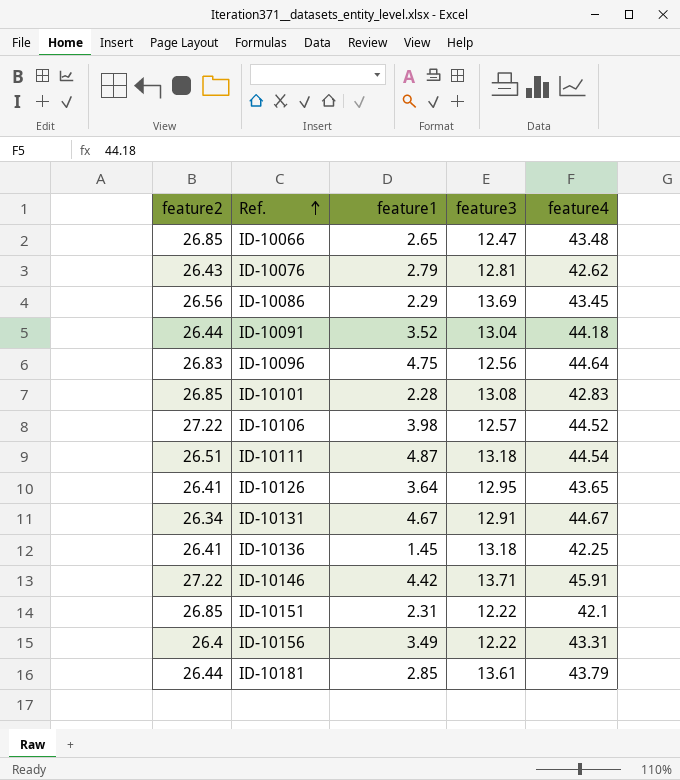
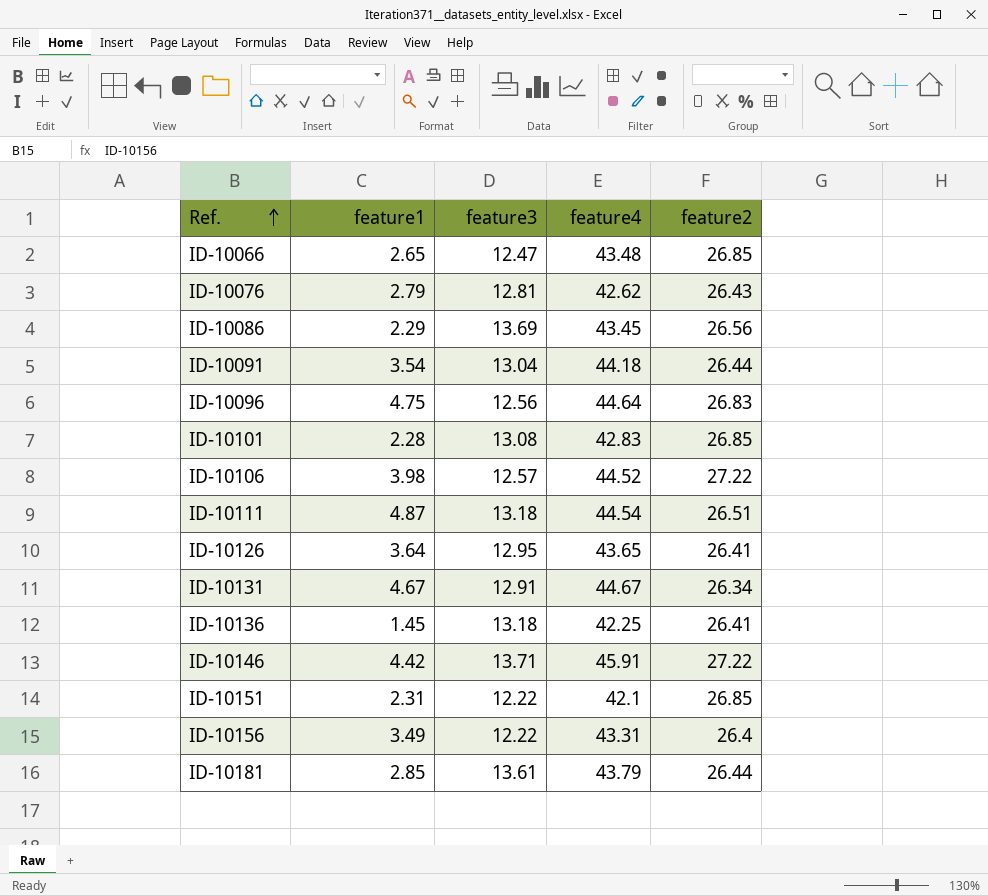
column feature2 | position: 1 -> 5
ID-10091 | feature1: 3.52 -> 3.54

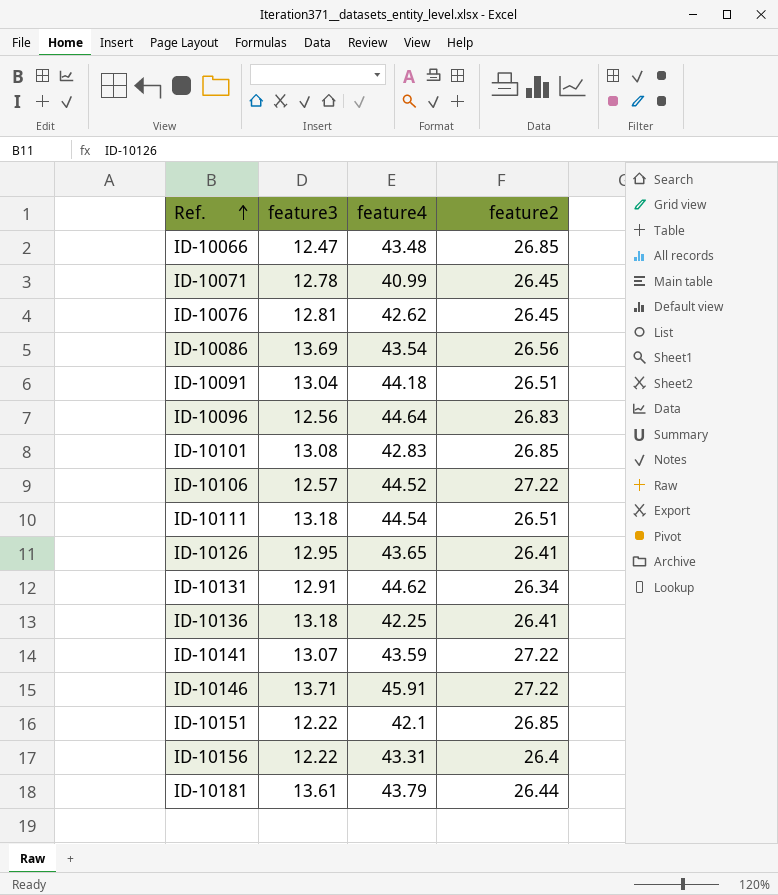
column feature1 | position: 2 -> none
row ID-10071: none -> 12.78 | 40.99 | 26.45
ID-10076 | feature2: 26.43 -> 26.45
ID-10086 | feature4: 43.45 -> 43.54
ID-10091 | feature2: 26.44 -> 26.51
ID-10131 | feature4: 44.67 -> 44.62
row ID-10141: none -> 13.07 | 43.59 | 27.22

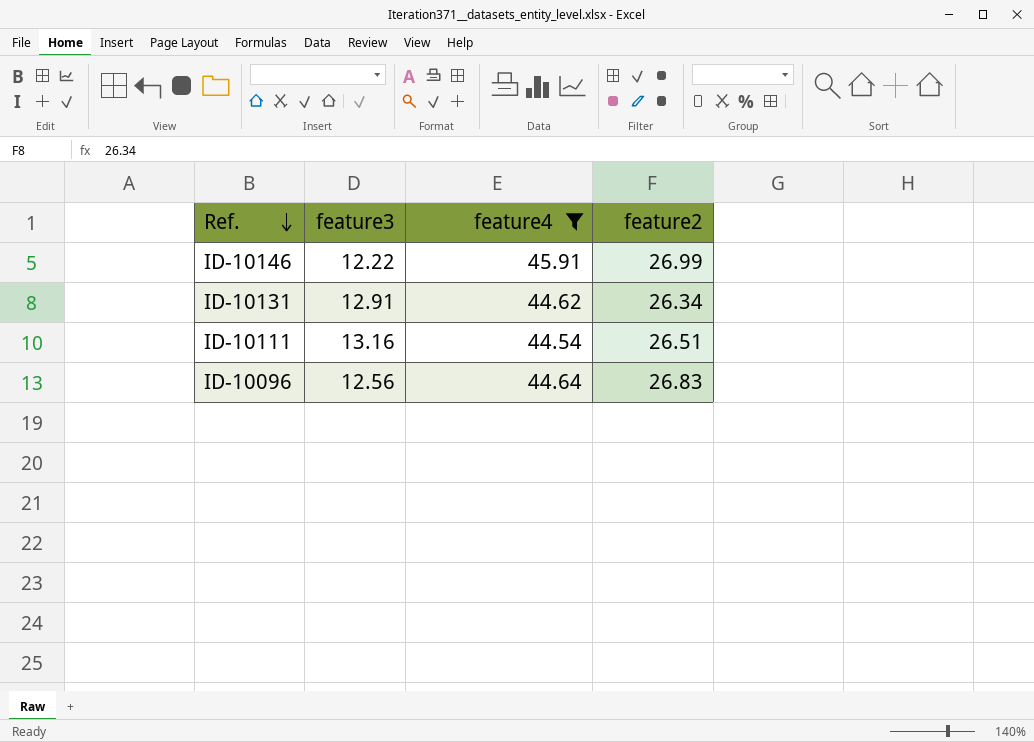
filter: none -> feature4 >= 44.54
row order: Ref. ascending -> Ref. descending
ID-10146 | feature3: 13.71 -> 12.22
ID-10146 | feature2: 27.22 -> 26.99
ID-10111 | feature3: 13.18 -> 13.16

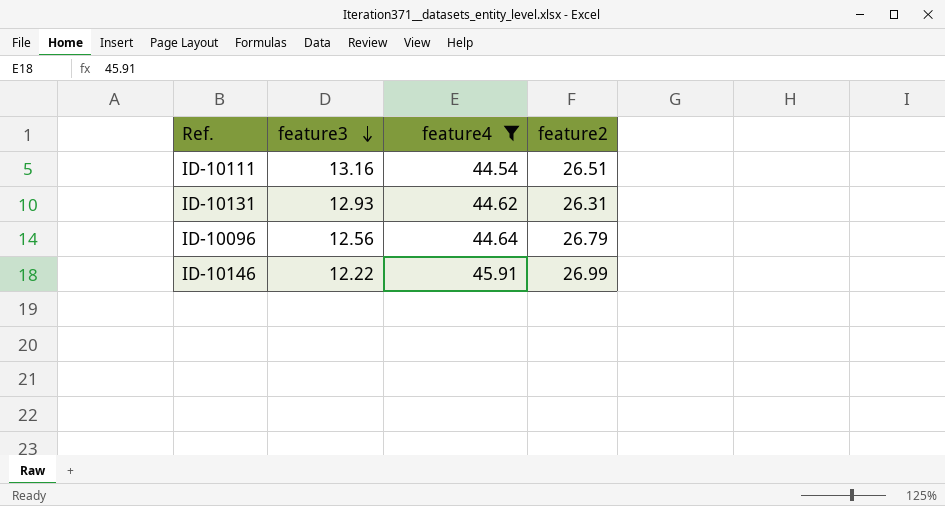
row order: Ref. descending -> feature3 descending
ID-10131 | feature3: 12.91 -> 12.93
ID-10131 | feature2: 26.34 -> 26.31
ID-10096 | feature2: 26.83 -> 26.79

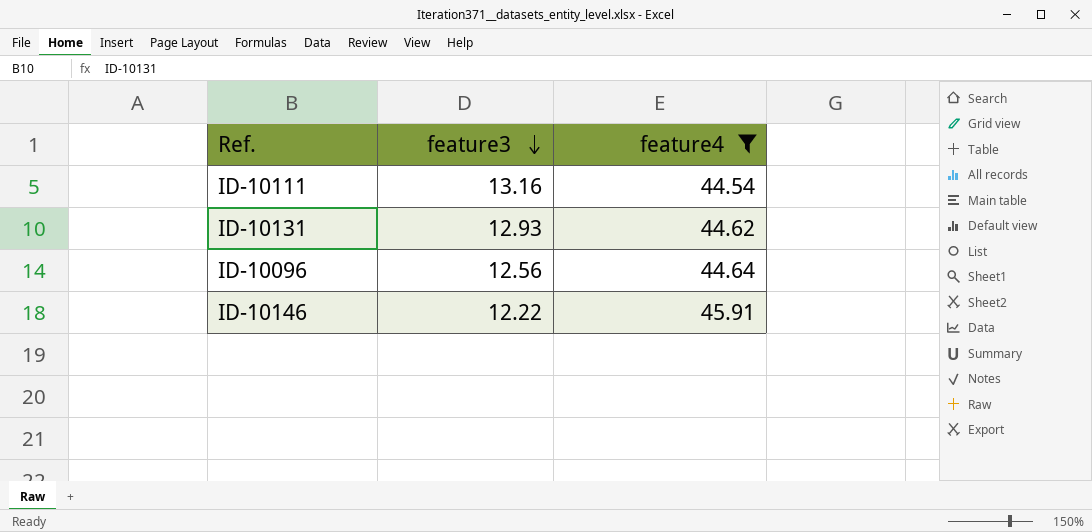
column feature2 | position: 4 -> none

